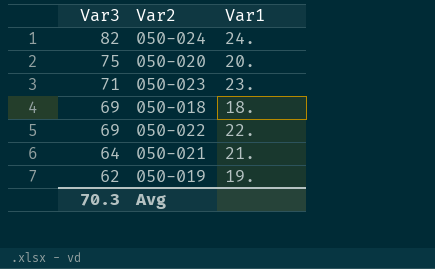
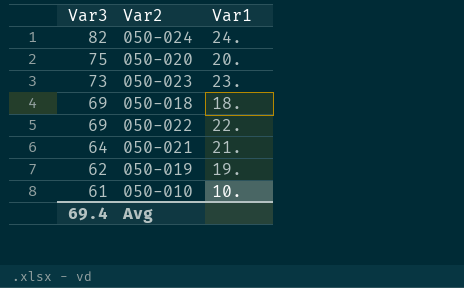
050-023 | Var3: 71 -> 73
row 050-010: none -> 61 | 10.
Avg | Var3: 70.3 -> 69.4

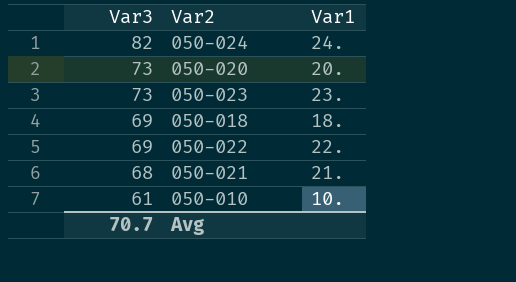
row 050-019: 62 | 19. -> none
050-020 | Var3: 75 -> 73
050-021 | Var3: 64 -> 68
Avg | Var3: 69.4 -> 70.7

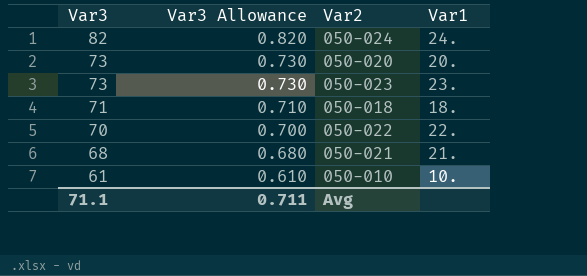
column Var3 Allowance | formula: none -> [Var3] * 0.01
050-018 | Var3: 69 -> 71
050-022 | Var3: 69 -> 70
Avg | Var3: 70.7 -> 71.1

